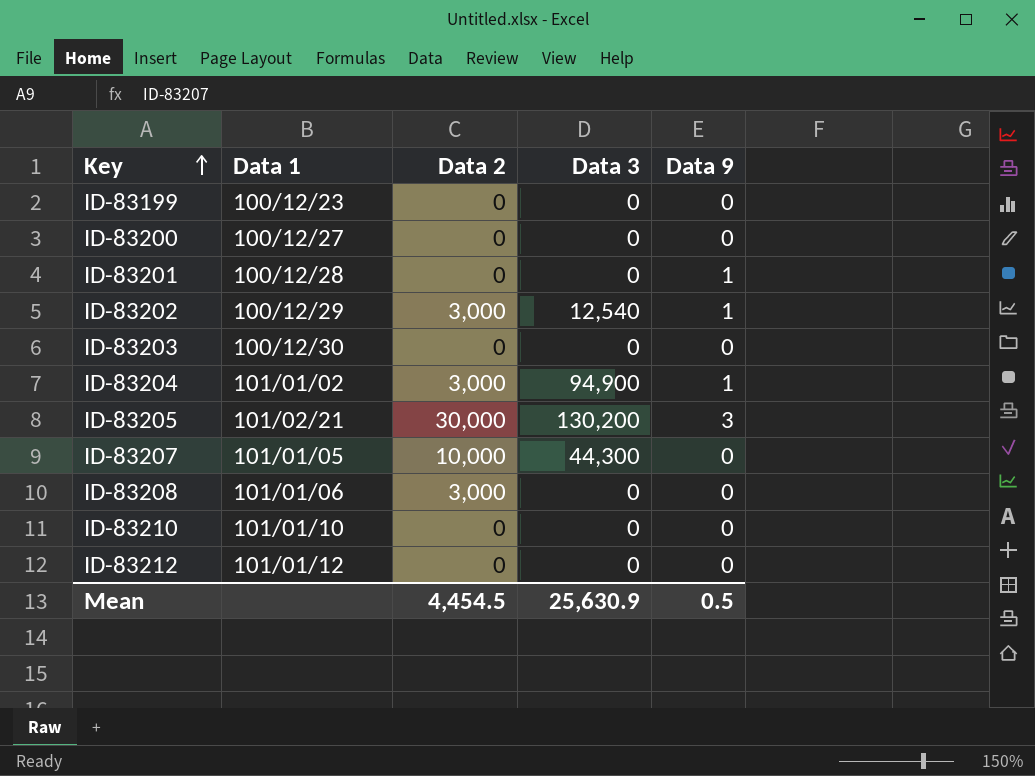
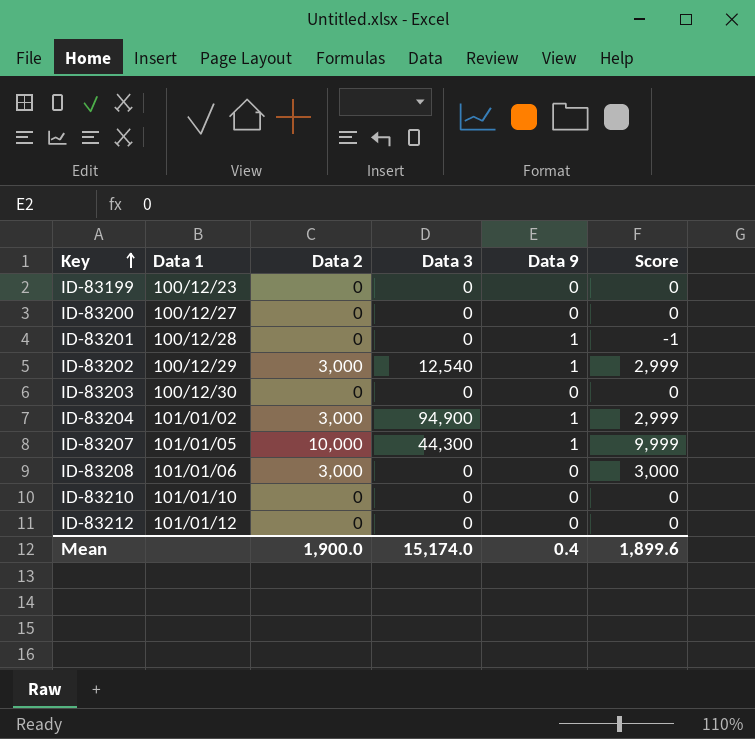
column Score | formula: none -> [Data 2] - [Data 9]
row ID-83205: 101/02/21 | 30,000 | 130,200 | 3 -> none
ID-83207 | Data 9: 0 -> 1
Mean | Data 2: 4,454.5 -> 1,900.0
Mean | Data 3: 25,630.9 -> 15,174.0
Mean | Data 9: 0.5 -> 0.4

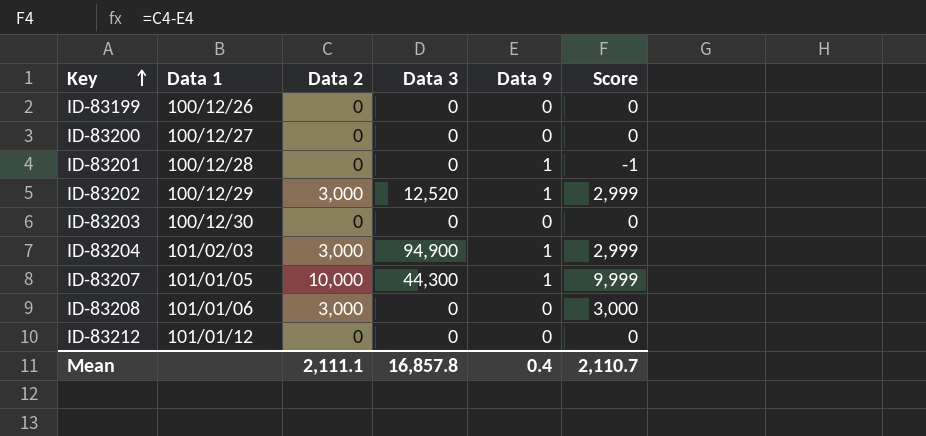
row ID-83210: 101/01/10 | 0 | 0 | 0 | 0 -> none
ID-83199 | Data 1: 100/12/23 -> 100/12/26
ID-83202 | Data 3: 12,540 -> 12,520
ID-83204 | Data 1: 101/01/02 -> 101/02/03
Mean | Data 2: 1,900.0 -> 2,111.1
Mean | Data 3: 15,174.0 -> 16,857.8
Mean | Score: 1,899.6 -> 2,110.7

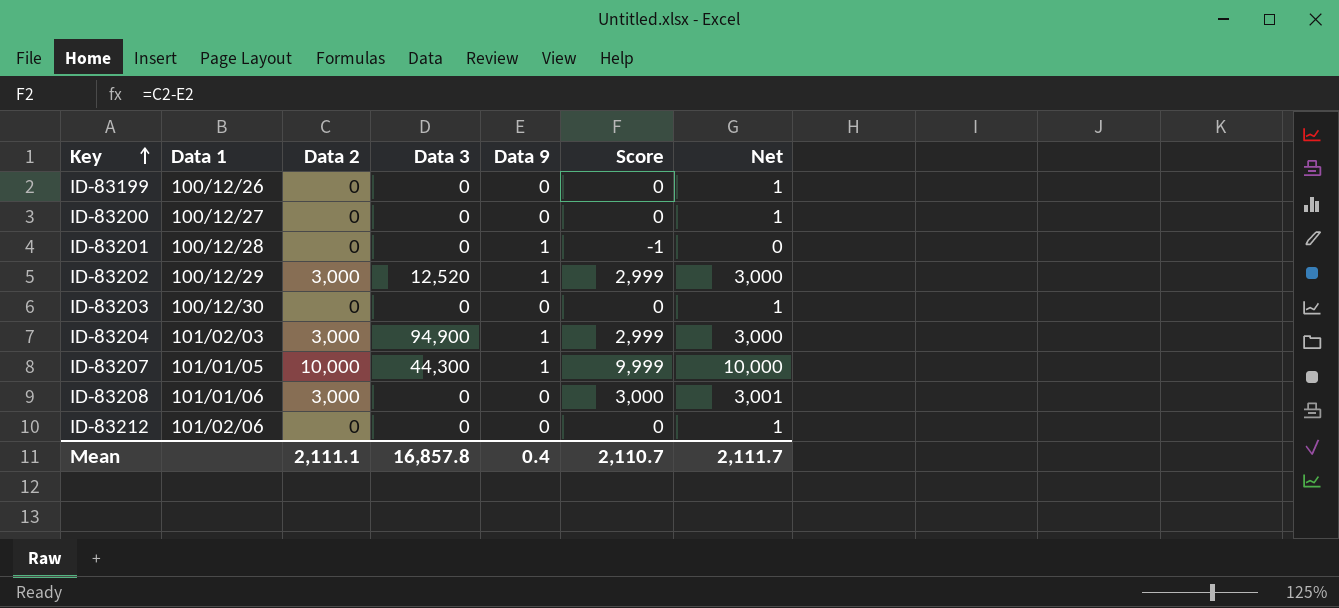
column Net | formula: none -> [Score] + 1
ID-83212 | Data 1: 101/01/12 -> 101/02/06

